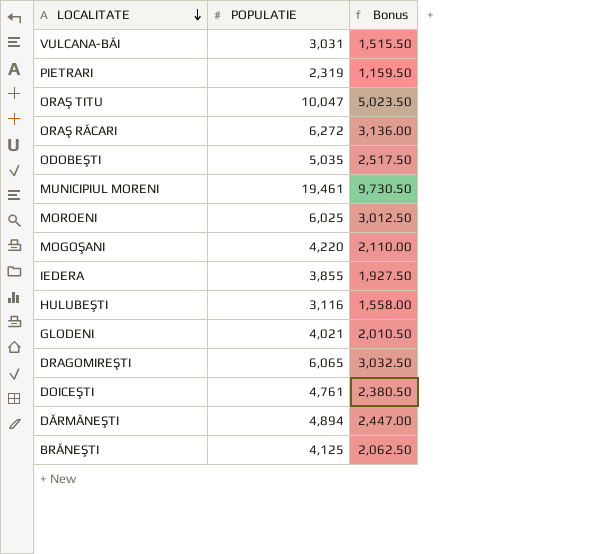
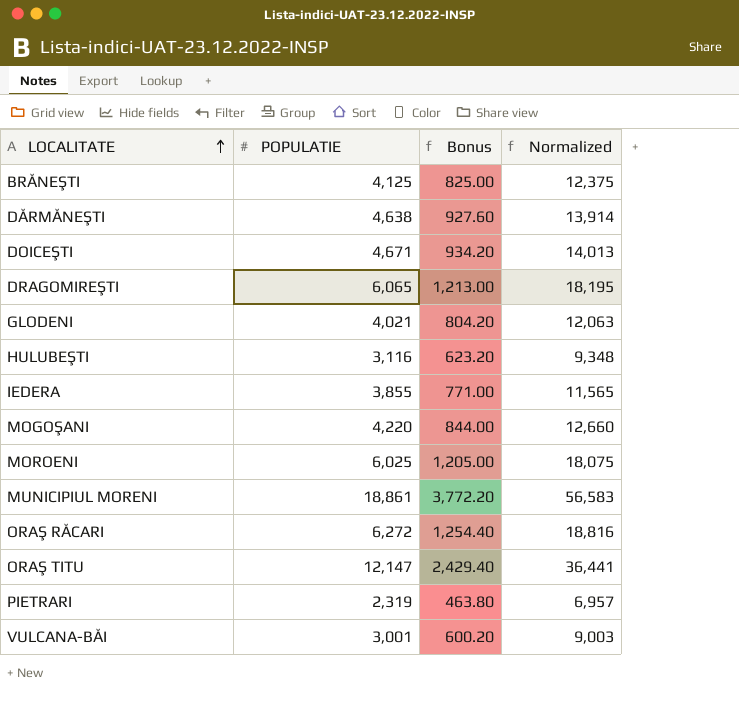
row order: LOCALITATE descending -> LOCALITATE ascending
column Bonus | formula: [POPULATIE] * 0.5 -> [POPULATIE] * 0.2
column Normalized | formula: none -> [POPULATIE] * 3
row ODOBEŞTI: 5,035 | 2,517.50 -> none
DĂRMĂNEŞTI | POPULATIE: 4,894 -> 4,638
DOICEŞTI | POPULATIE: 4,761 -> 4,671
MUNICIPIUL MORENI | POPULATIE: 19,461 -> 18,861
ORAŞ TITU | POPULATIE: 10,047 -> 12,147
VULCANA-BĂI | POPULATIE: 3,031 -> 3,001

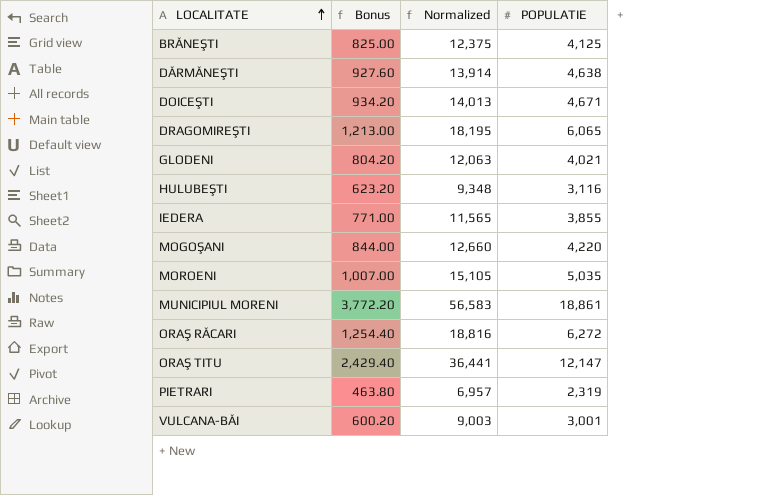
column POPULATIE | position: 2 -> 4
MOROENI | Bonus: 1,205.00 -> 1,007.00
MOROENI | Normalized: 18,075 -> 15,105
MOROENI | POPULATIE: 6,025 -> 5,035

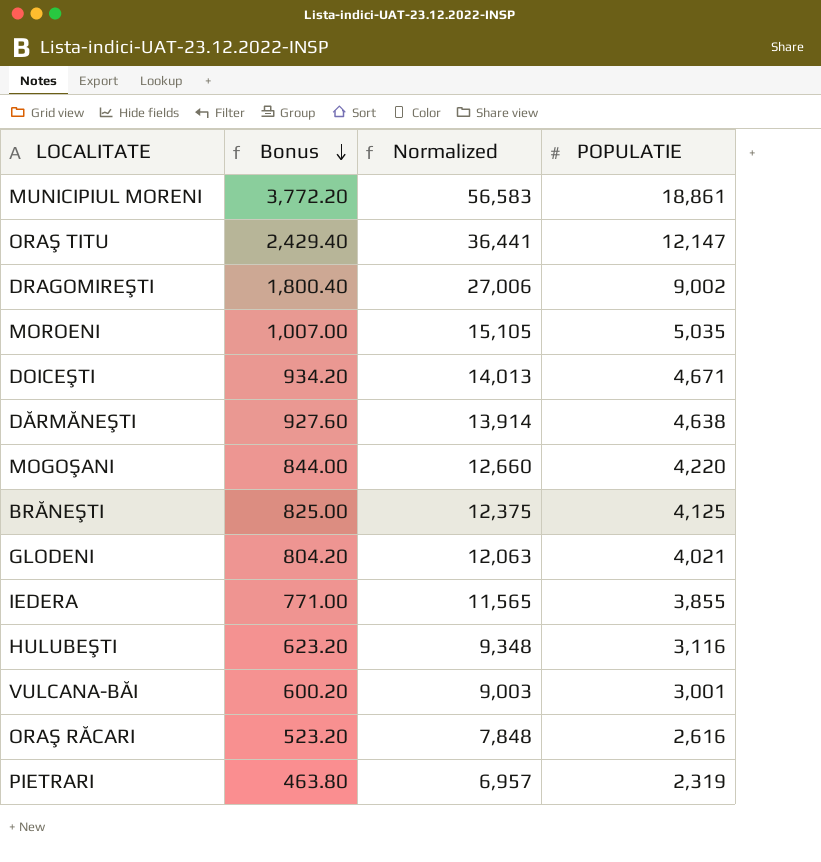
row order: LOCALITATE ascending -> Bonus descending
DRAGOMIREŞTI | Bonus: 1,213.00 -> 1,800.40
DRAGOMIREŞTI | Normalized: 18,195 -> 27,006
DRAGOMIREŞTI | POPULATIE: 6,065 -> 9,002
ORAŞ RĂCARI | Bonus: 1,254.40 -> 523.20
ORAŞ RĂCARI | Normalized: 18,816 -> 7,848
ORAŞ RĂCARI | POPULATIE: 6,272 -> 2,616

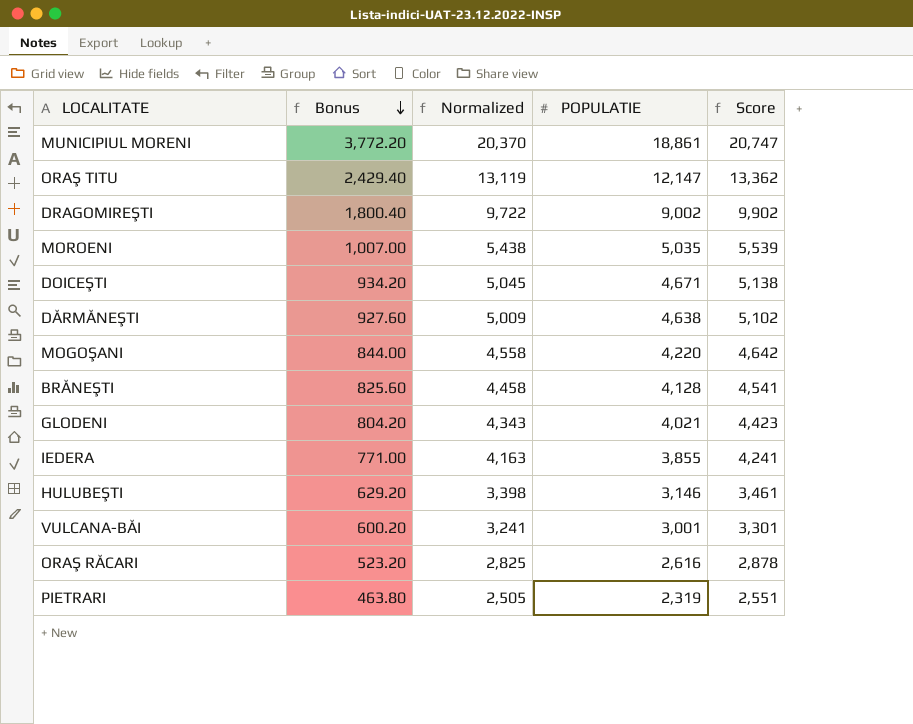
column Normalized | formula: [POPULATIE] * 3 -> [POPULATIE] * 1.08
column Score | formula: none -> [POPULATIE] * 1.1
BRĂNEŞTI | Bonus: 825.00 -> 825.60
BRĂNEŞTI | POPULATIE: 4,125 -> 4,128
HULUBEŞTI | Bonus: 623.20 -> 629.20
HULUBEŞTI | POPULATIE: 3,116 -> 3,146

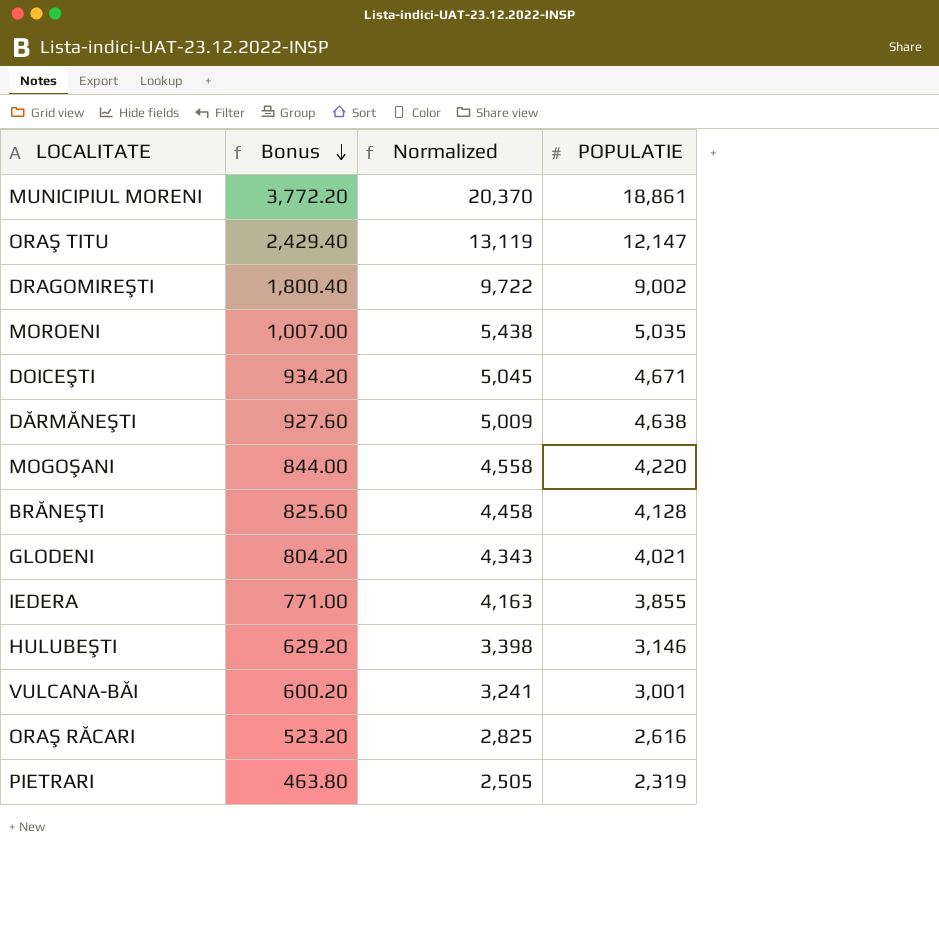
column Score | formula: [POPULATIE] * 1.1 -> none

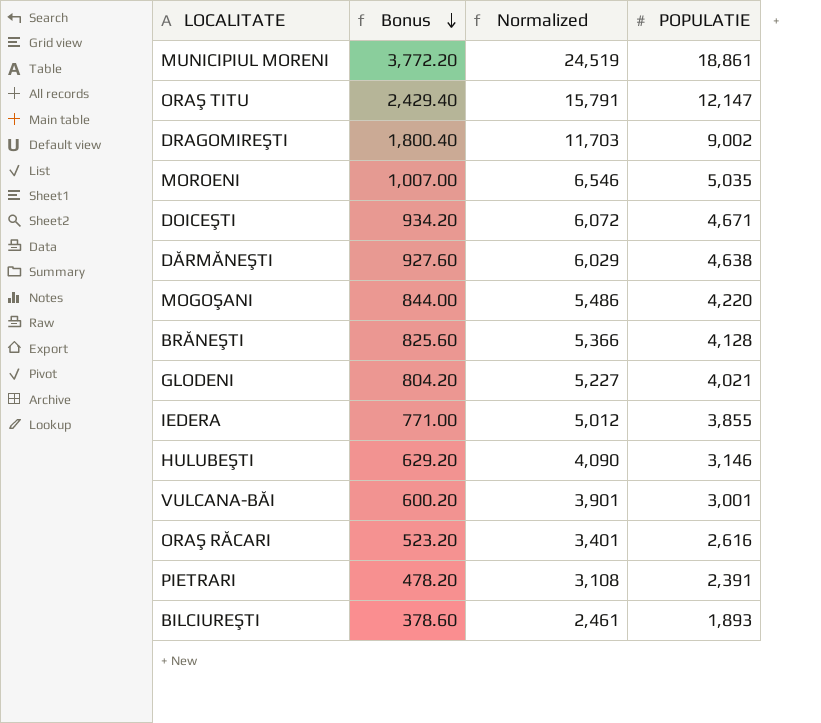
column Normalized | formula: [POPULATIE] * 1.08 -> [POPULATIE] * 1.3
PIETRARI | Bonus: 463.80 -> 478.20
PIETRARI | POPULATIE: 2,319 -> 2,391
row BILCIUREŞTI: none -> 378.60 | 2,461 | 1,893

